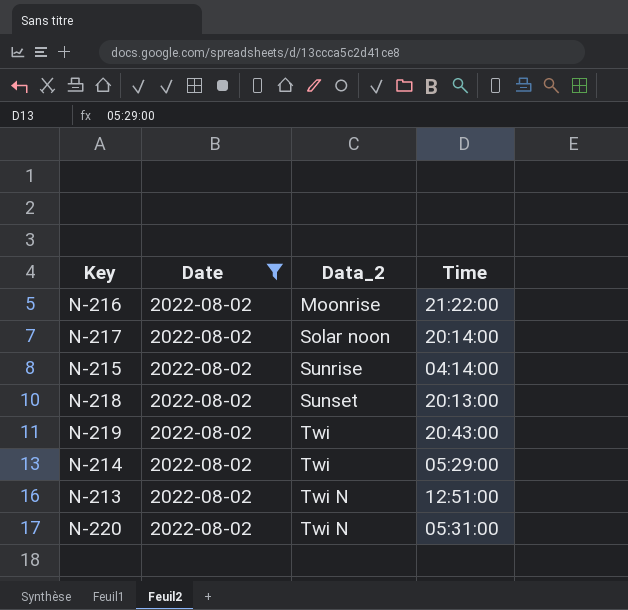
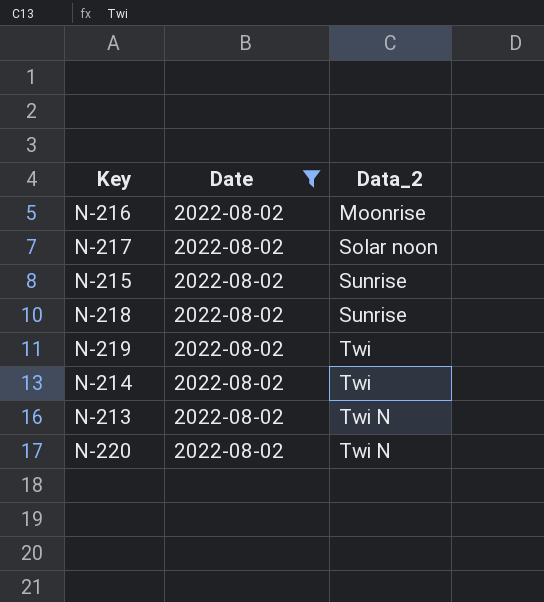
column Time | position: 4 -> none
N-218 | Data_2: Sunset -> Sunrise

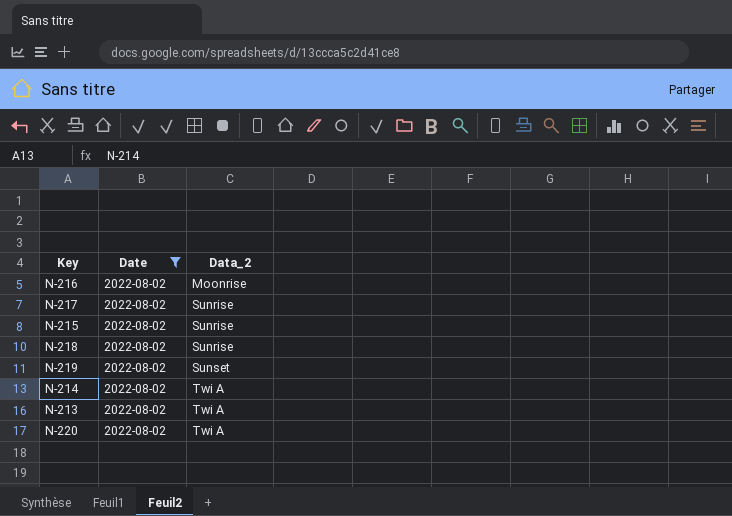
N-217 | Data_2: Solar noon -> Sunrise
N-219 | Data_2: Twi -> Sunset
N-214 | Data_2: Twi -> Twi A
N-213 | Data_2: Twi N -> Twi A
N-220 | Data_2: Twi N -> Twi A

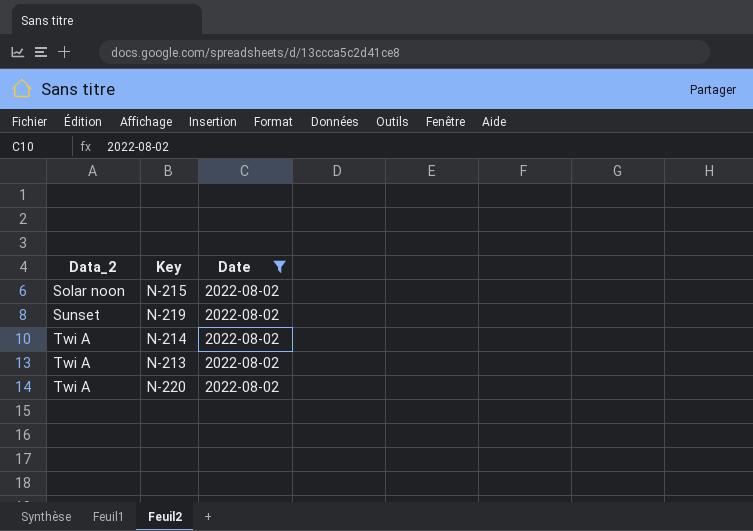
column Data_2 | position: 3 -> 1
row N-216: 2022-08-02 | Moonrise -> none
row N-217: 2022-08-02 | Sunrise -> none
row N-218: 2022-08-02 | Sunrise -> none
N-215 | Data_2: Sunrise -> Solar noon

